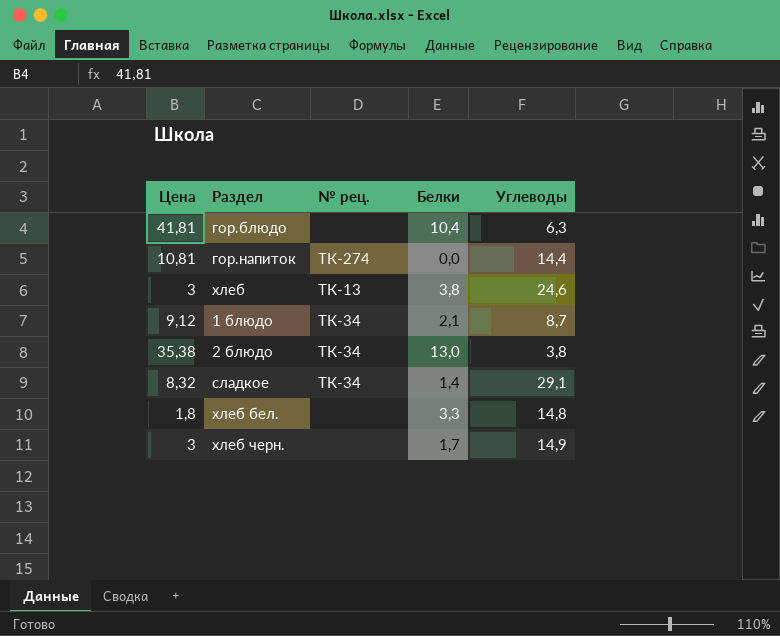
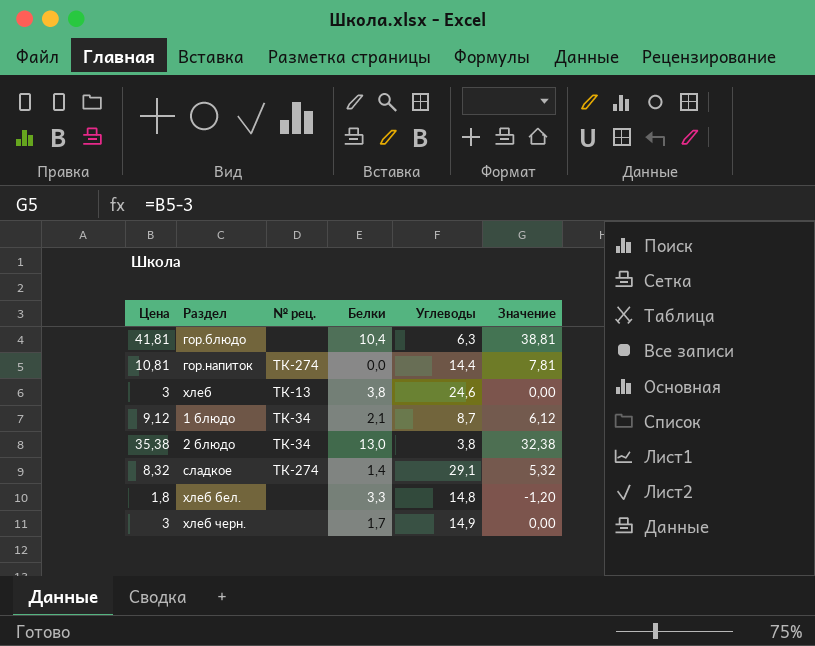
column Значение | formula: none -> [Цена] - 3
сладкое | № рец.: ТК-34 -> ТК-274

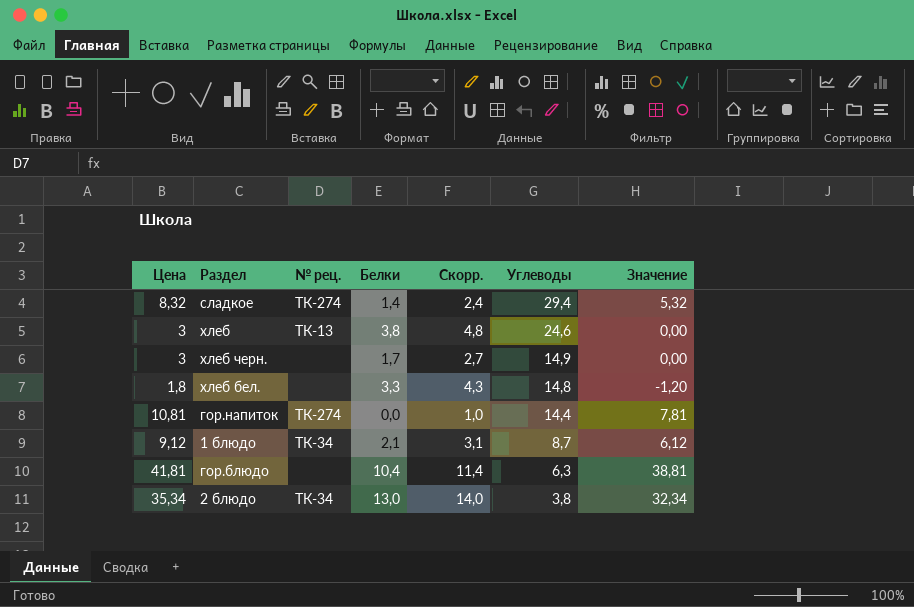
row order: none -> Углеводы descending
column Скорр. | formula: none -> [Белки] + 1
сладкое | Углеводы: 29,1 -> 29,4
2 блюдо | Цена: 35,38 -> 35,34
2 блюдо | Значение: 32,38 -> 32,34

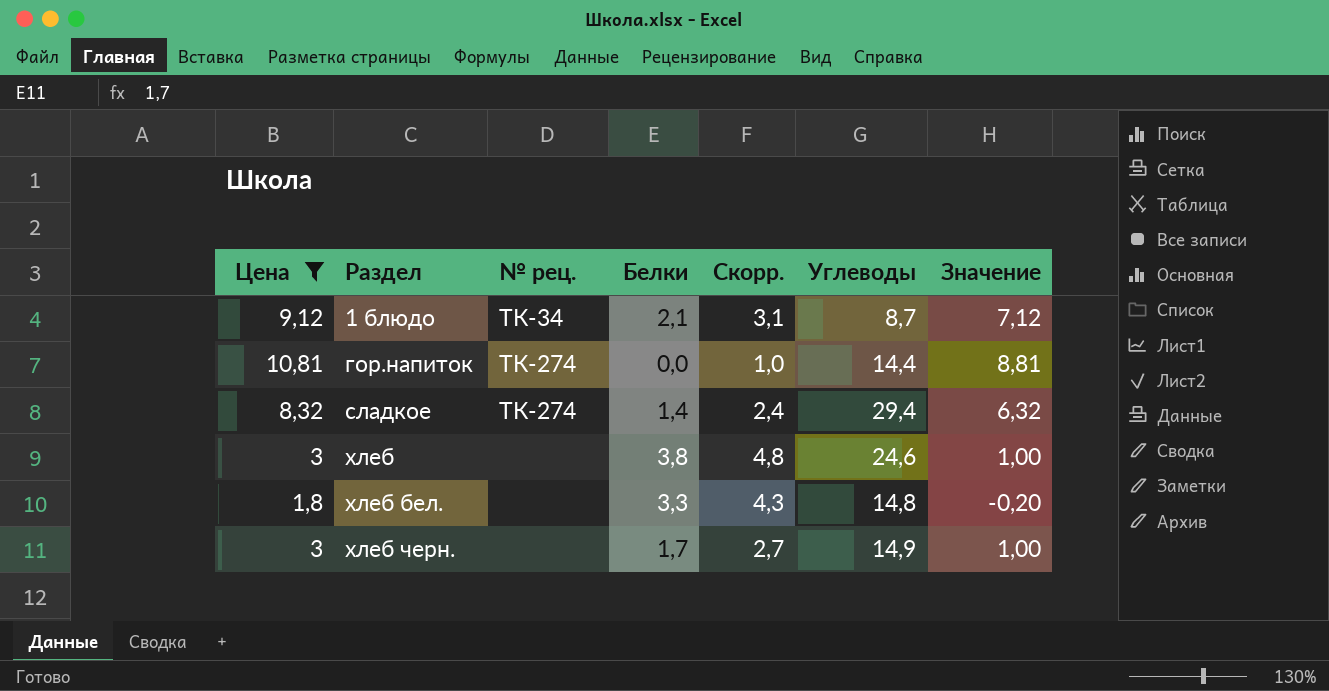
filter: none -> Цена <= 10,81
row order: Углеводы descending -> Раздел ascending
column Значение | formula: [Цена] - 3 -> [Цена] - 2
хлеб | № рец.: ТК-13 -> none

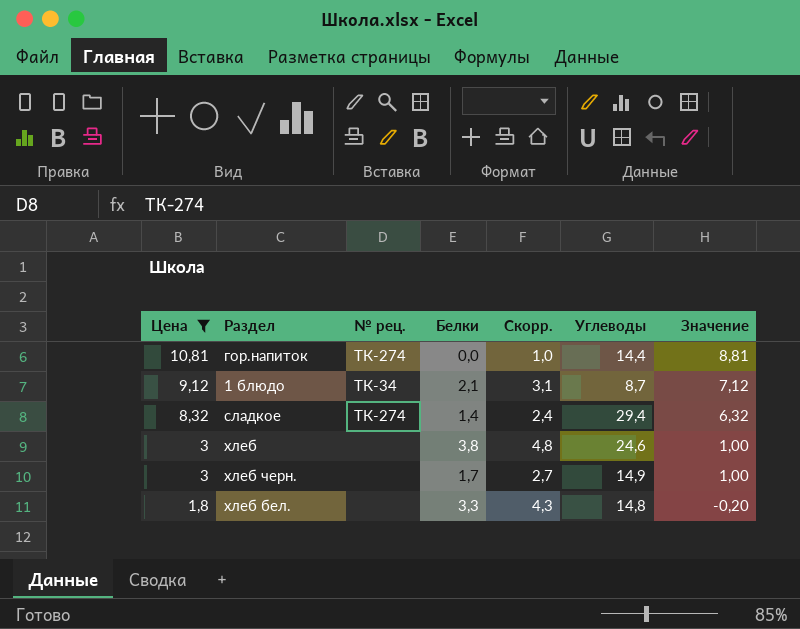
row order: Раздел ascending -> Цена descending

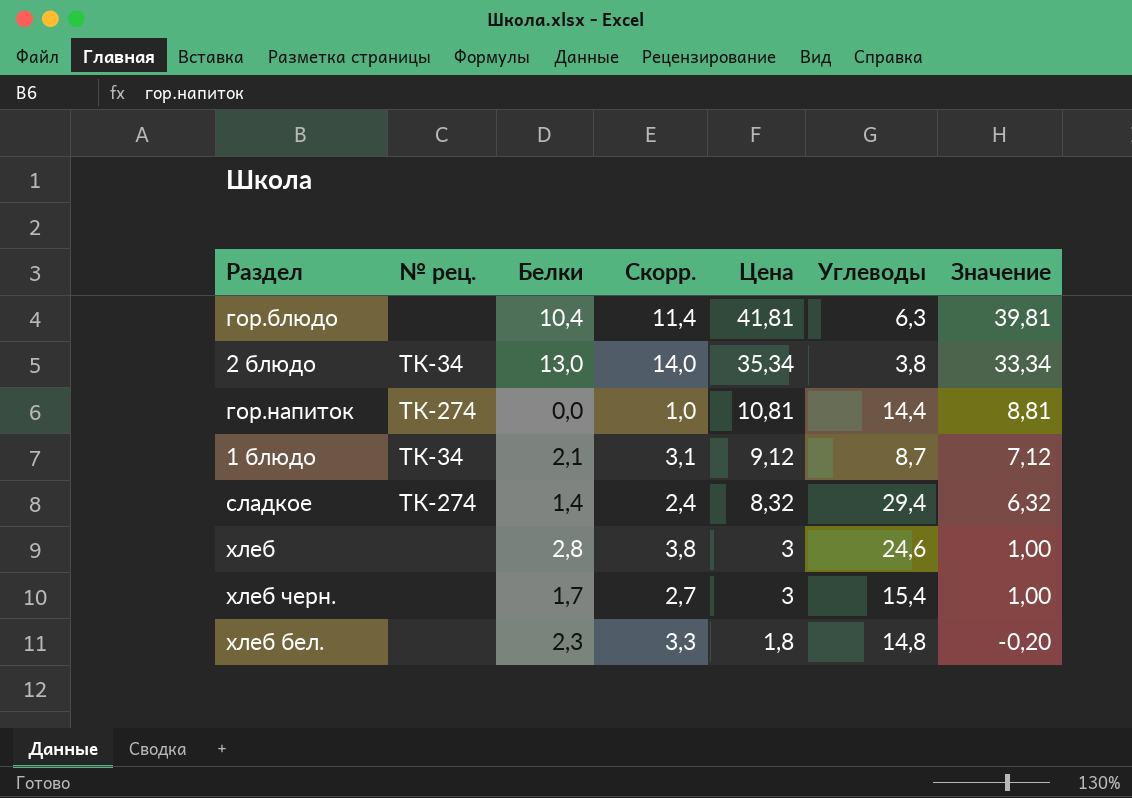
filter: Цена <= 10,81 -> none
column Цена | position: 1 -> 5
хлеб | Белки: 3,8 -> 2,8
хлеб | Скорр.: 4,8 -> 3,8
хлеб черн. | Углеводы: 14,9 -> 15,4
хлеб бел. | Белки: 3,3 -> 2,3
хлеб бел. | Скорр.: 4,3 -> 3,3

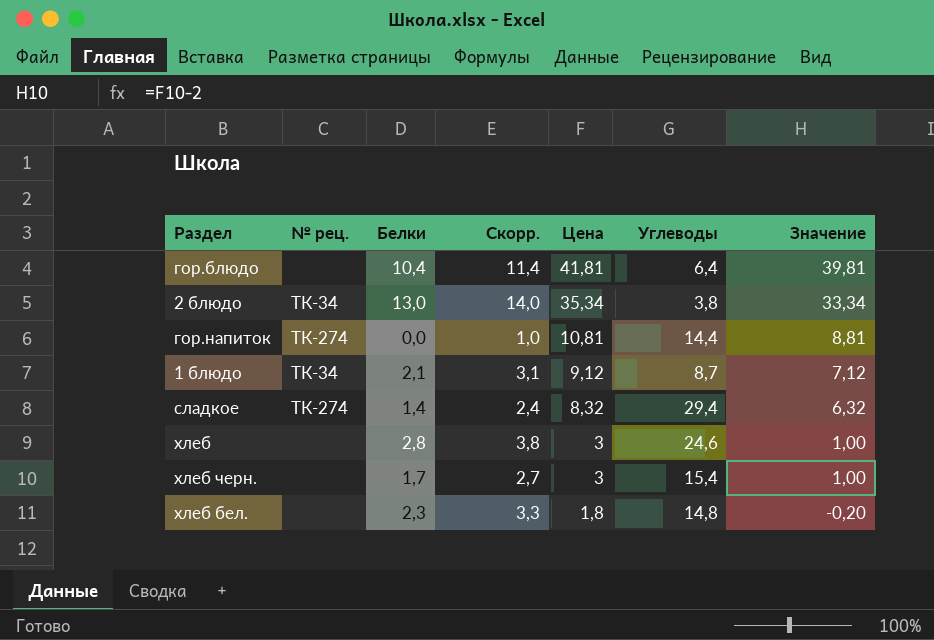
гор.блюдо | Углеводы: 6,3 -> 6,4

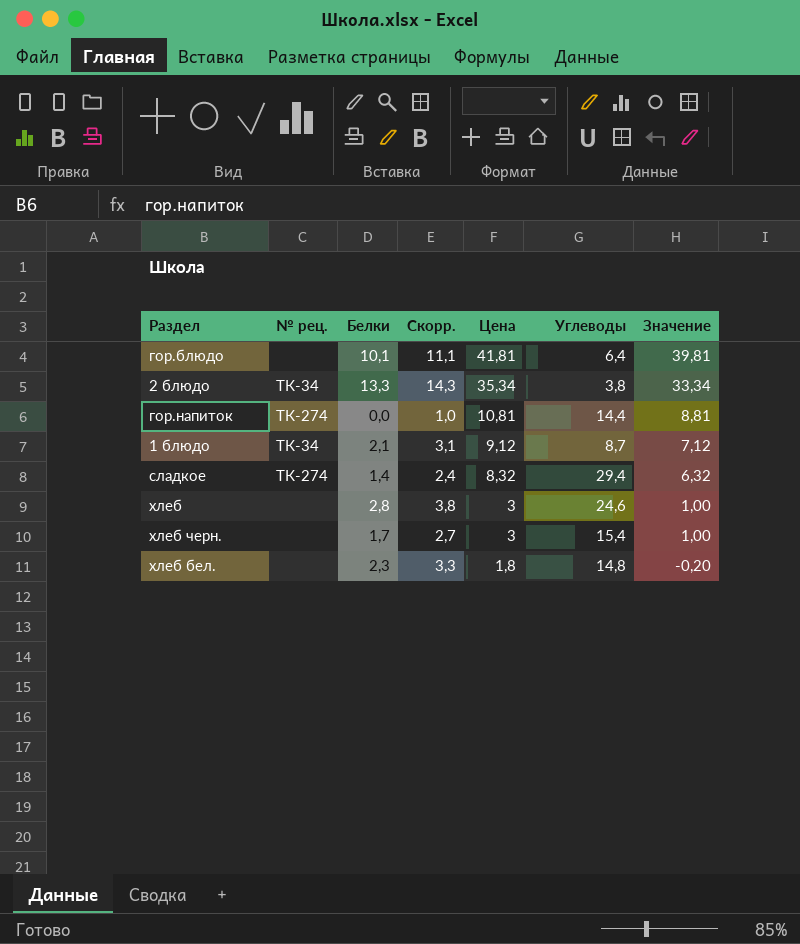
гор.блюдо | Белки: 10,4 -> 10,1
гор.блюдо | Скорр.: 11,4 -> 11,1
2 блюдо | Белки: 13,0 -> 13,3
2 блюдо | Скорр.: 14,0 -> 14,3

